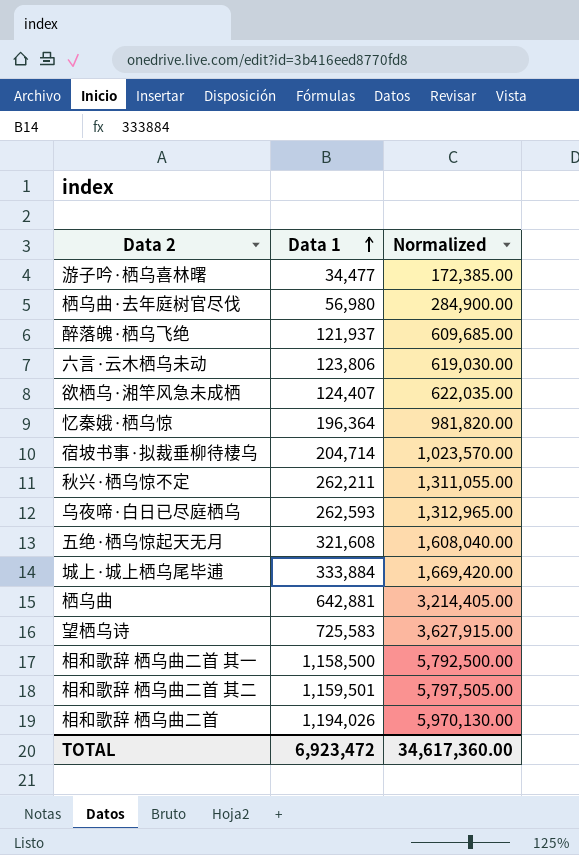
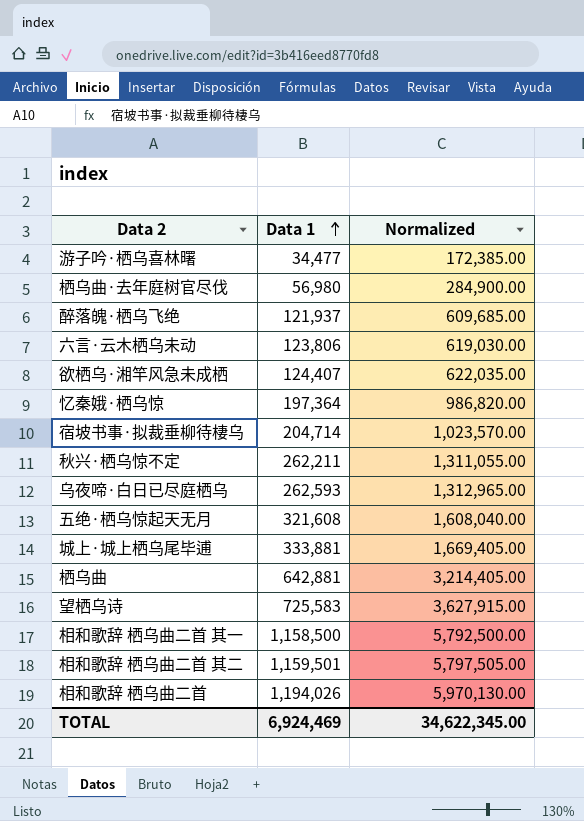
忆秦娥·栖乌惊 | Data 1: 196,364 -> 197,364
忆秦娥·栖乌惊 | Normalized: 981,820.00 -> 986,820.00
城上·城上栖乌尾毕逋 | Data 1: 333,884 -> 333,881
城上·城上栖乌尾毕逋 | Normalized: 1,669,420.00 -> 1,669,405.00
TOTAL | Data 1: 6,923,472 -> 6,924,469
TOTAL | Normalized: 34,617,360.00 -> 34,622,345.00

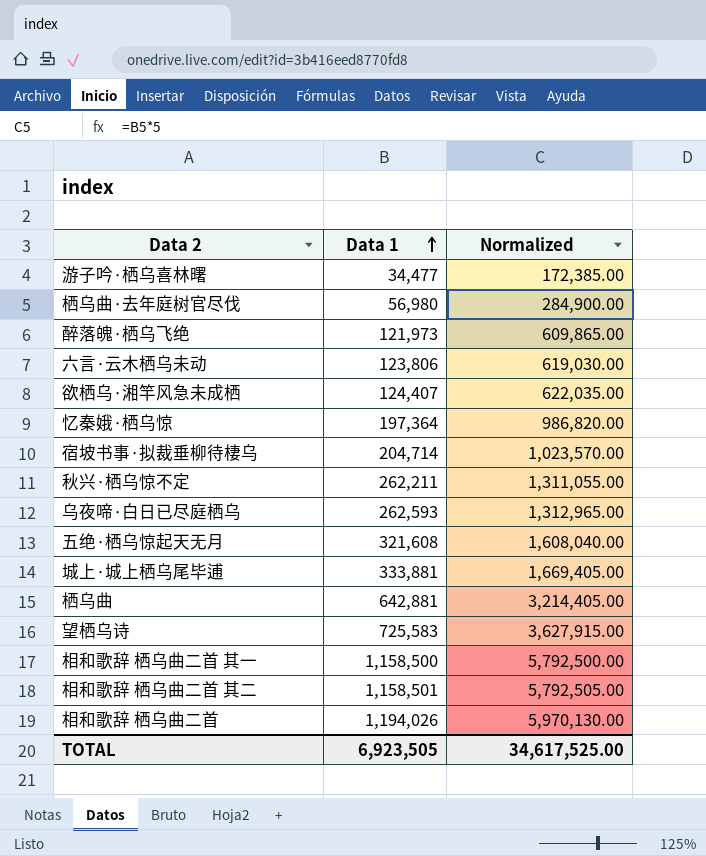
醉落魄·栖乌飞绝 | Data 1: 121,937 -> 121,973
醉落魄·栖乌飞绝 | Normalized: 609,685.00 -> 609,865.00
相和歌辞 栖乌曲二首 其二 | Data 1: 1,159,501 -> 1,158,501
相和歌辞 栖乌曲二首 其二 | Normalized: 5,797,505.00 -> 5,792,505.00
TOTAL | Data 1: 6,924,469 -> 6,923,505
TOTAL | Normalized: 34,622,345.00 -> 34,617,525.00

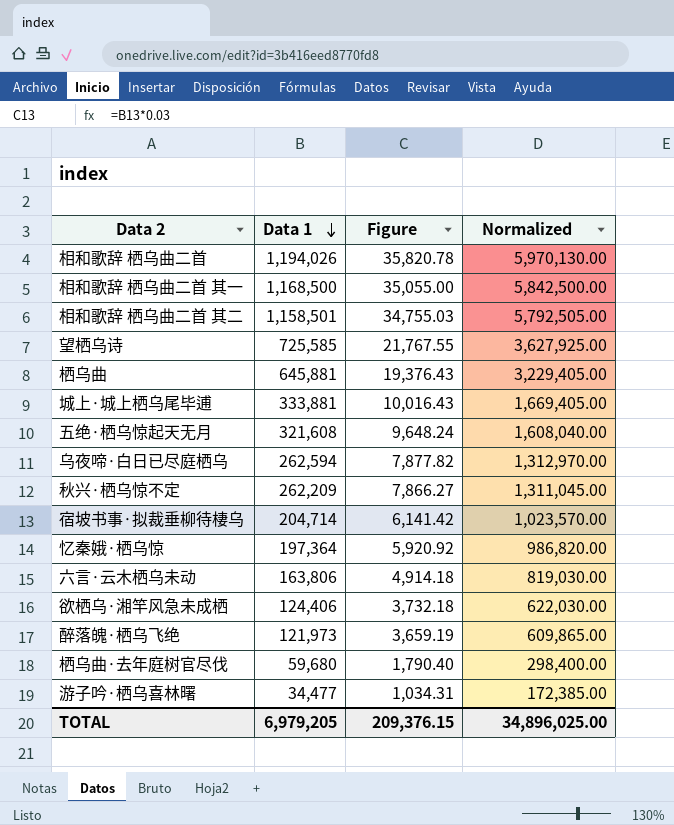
row order: Data 1 ascending -> Data 1 descending
column Figure | formula: none -> [Data 1] * 0.03
相和歌辞 栖乌曲二首 其一 | Data 1: 1,158,500 -> 1,168,500
相和歌辞 栖乌曲二首 其一 | Normalized: 5,792,500.00 -> 5,842,500.00
望栖乌诗 | Data 1: 725,583 -> 725,585
望栖乌诗 | Normalized: 3,627,915.00 -> 3,627,925.00
栖乌曲 | Data 1: 642,881 -> 645,881
栖乌曲 | Normalized: 3,214,405.00 -> 3,229,405.00
乌夜啼·白日已尽庭栖乌 | Data 1: 262,593 -> 262,594
乌夜啼·白日已尽庭栖乌 | Normalized: 1,312,965.00 -> 1,312,970.00
秋兴·栖乌惊不定 | Data 1: 262,211 -> 262,209
秋兴·栖乌惊不定 | Normalized: 1,311,055.00 -> 1,311,045.00
六言·云木栖乌未动 | Data 1: 123,806 -> 163,806
六言·云木栖乌未动 | Normalized: 619,030.00 -> 819,030.00
欲栖乌·湘竿风急未成栖 | Data 1: 124,407 -> 124,406
欲栖乌·湘竿风急未成栖 | Normalized: 622,035.00 -> 622,030.00
栖乌曲·去年庭树官尽伐 | Data 1: 56,980 -> 59,680
栖乌曲·去年庭树官尽伐 | Normalized: 284,900.00 -> 298,400.00
TOTAL | Data 1: 6,923,505 -> 6,979,205
TOTAL | Normalized: 34,617,525.00 -> 34,896,025.00

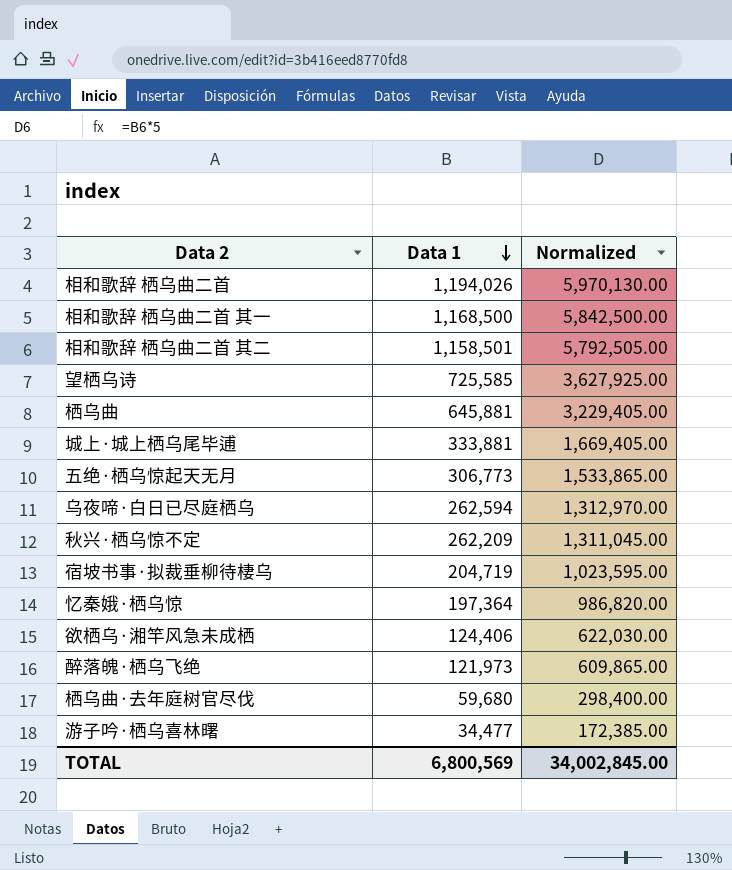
column Figure | formula: [Data 1] * 0.03 -> none
row 六言·云木栖乌未动: 163,806 | 4,914.18 | 819,030.00 -> none
五绝·栖乌惊起天无月 | Data 1: 321,608 -> 306,773
五绝·栖乌惊起天无月 | Normalized: 1,608,040.00 -> 1,533,865.00
宿坡书事·拟裁垂柳待棲乌 | Data 1: 204,714 -> 204,719
宿坡书事·拟裁垂柳待棲乌 | Normalized: 1,023,570.00 -> 1,023,595.00
TOTAL | Data 1: 6,979,205 -> 6,800,569
TOTAL | Normalized: 34,896,025.00 -> 34,002,845.00

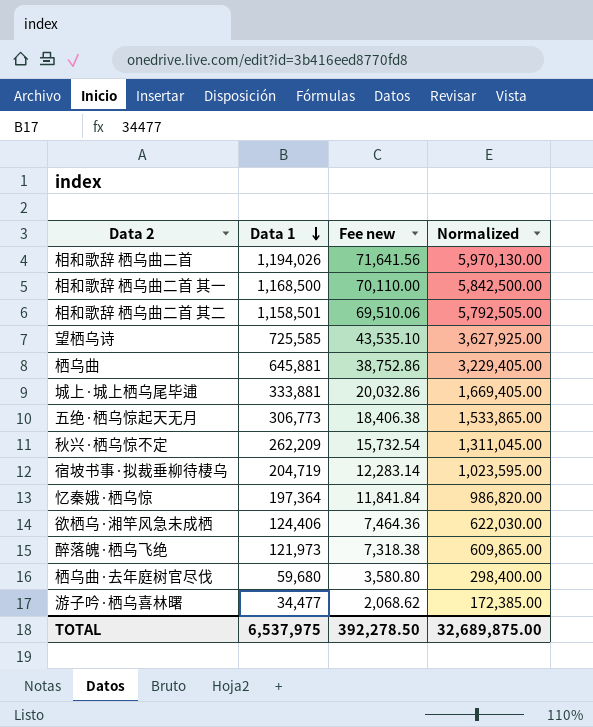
column Fee new | formula: none -> [Data 1] * 0.06
row 乌夜啼·白日已尽庭栖乌: 262,594 | 1,312,970.00 -> none
TOTAL | Data 1: 6,800,569 -> 6,537,975
TOTAL | Normalized: 34,002,845.00 -> 32,689,875.00

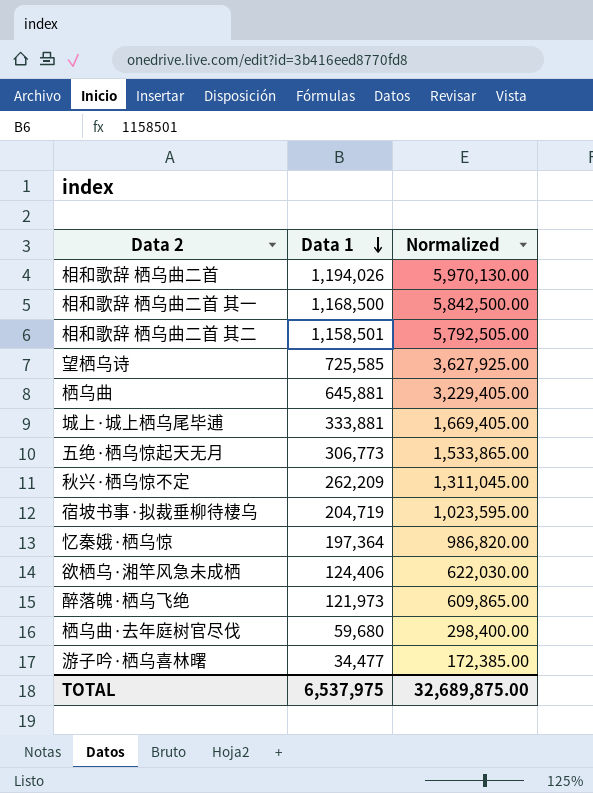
column Fee new | formula: [Data 1] * 0.06 -> none

